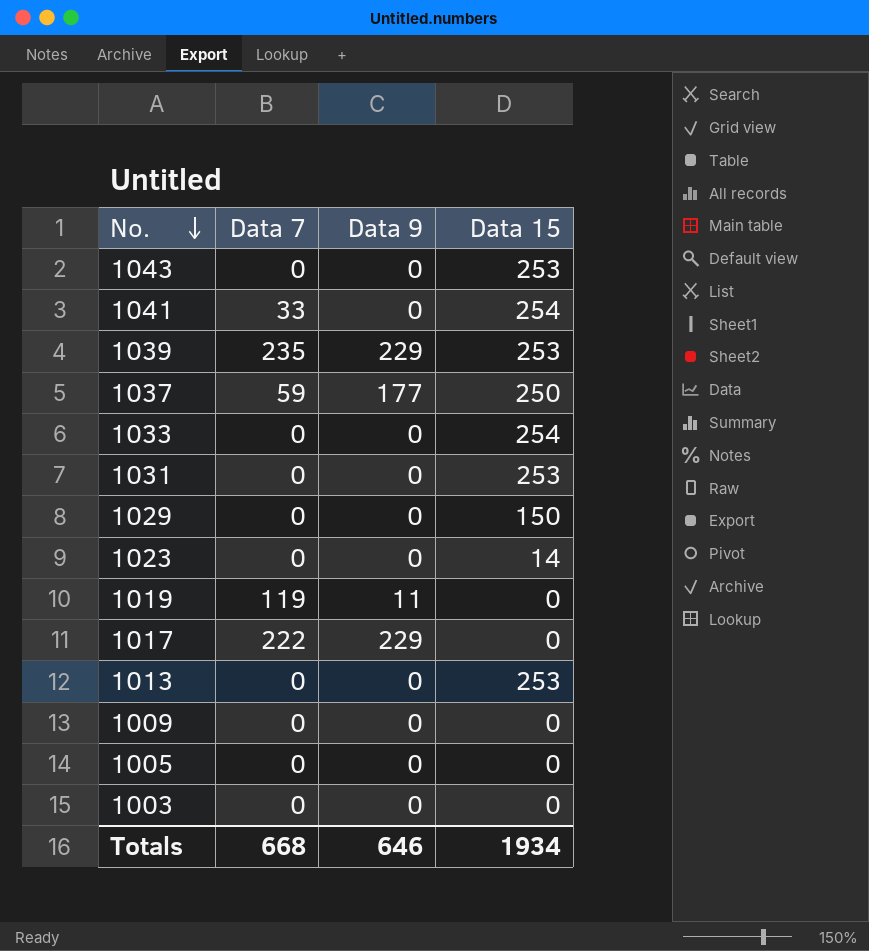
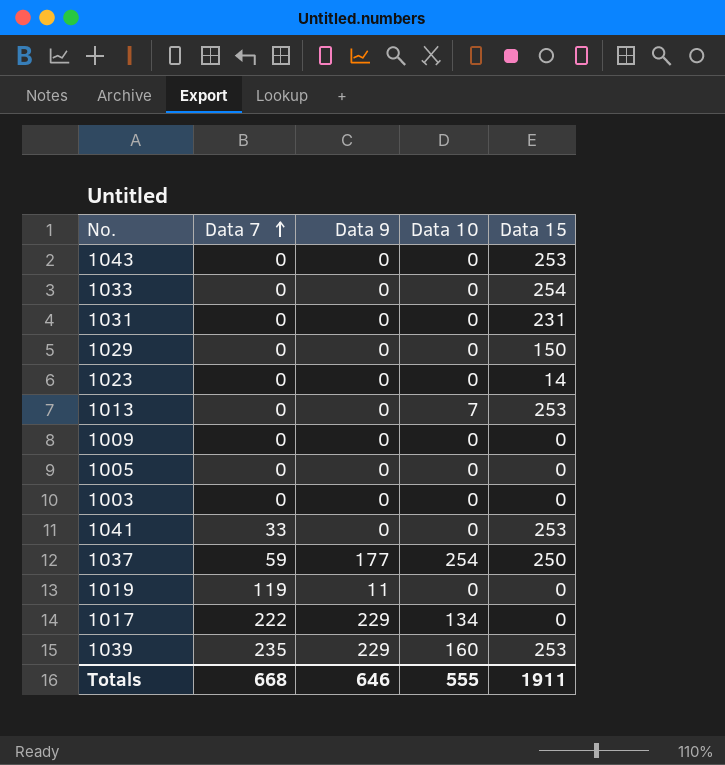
row order: No. descending -> Data 7 ascending
column Data 10 | position: none -> 4
1031 | Data 15: 253 -> 231
1041 | Data 15: 254 -> 253
Totals | Data 15: 1934 -> 1911

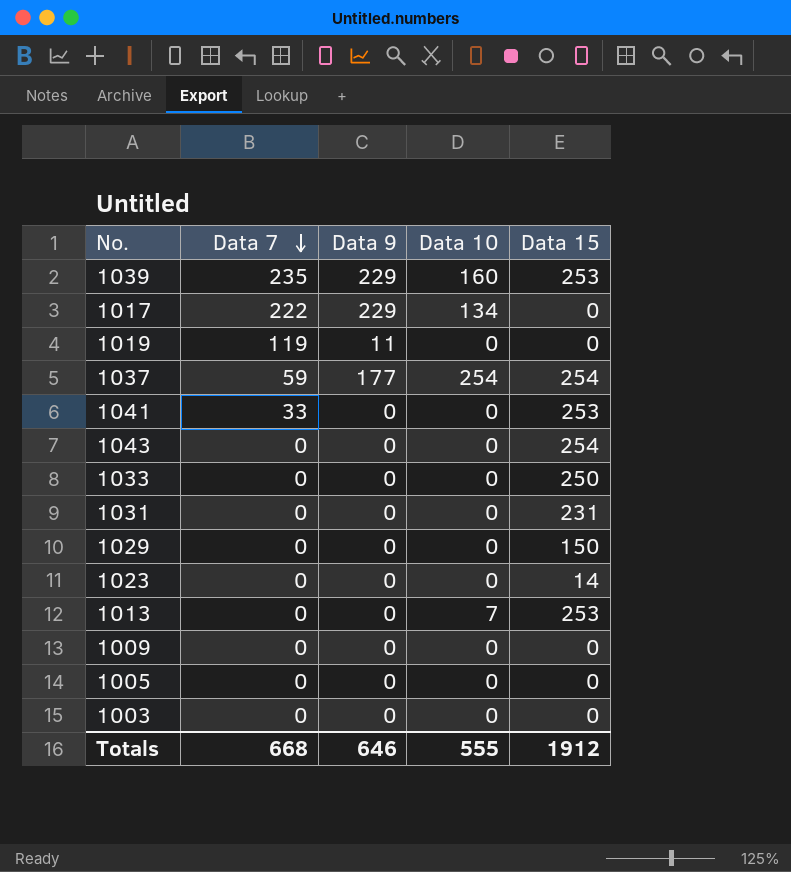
row order: Data 7 ascending -> Data 7 descending
1037 | Data 15: 250 -> 254
1043 | Data 15: 253 -> 254
1033 | Data 15: 254 -> 250
Totals | Data 15: 1911 -> 1912

